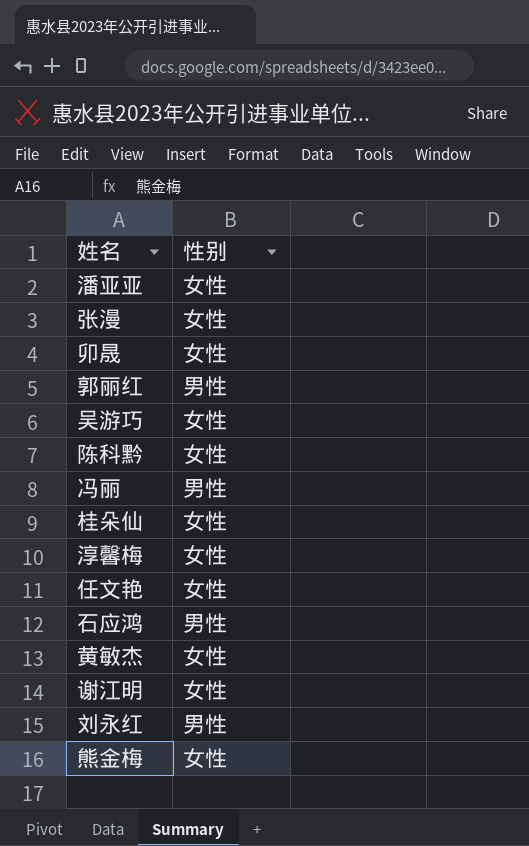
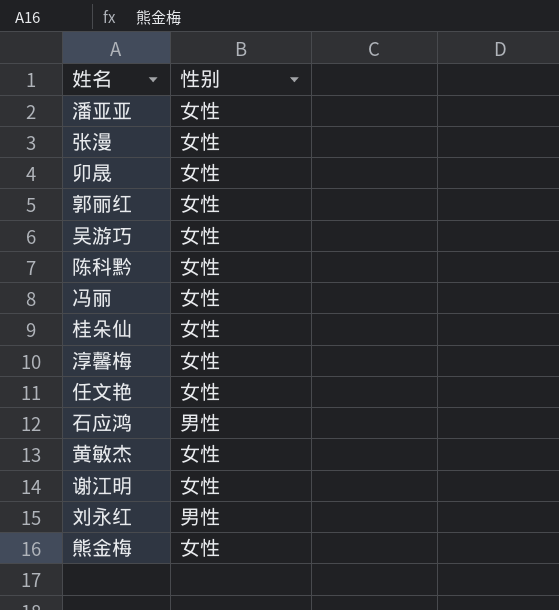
郭丽红 | 性别: 男性 -> 女性
冯丽 | 性别: 男性 -> 女性

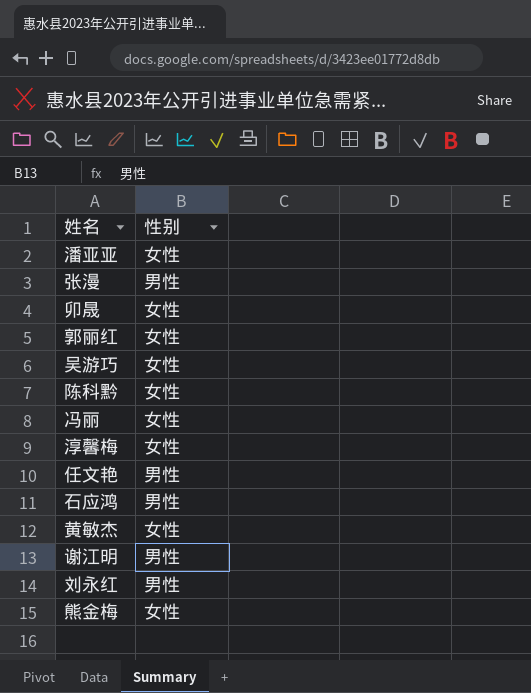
row 桂朵仙: 女性 -> none
张漫 | 性别: 女性 -> 男性
任文艳 | 性别: 女性 -> 男性
谢江明 | 性别: 女性 -> 男性

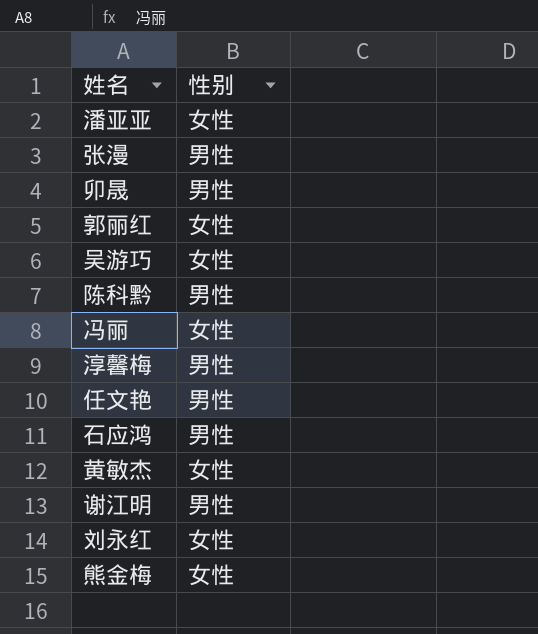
卯晟 | 性别: 女性 -> 男性
陈科黔 | 性别: 女性 -> 男性
淳馨梅 | 性别: 女性 -> 男性
刘永红 | 性别: 男性 -> 女性

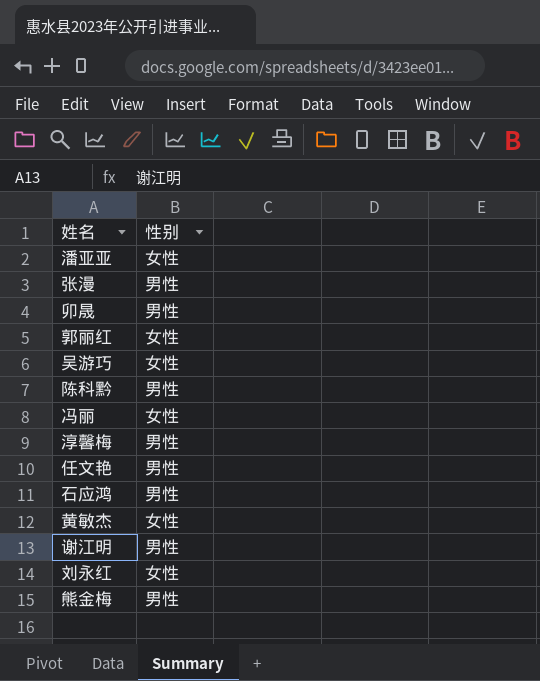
熊金梅 | 性别: 女性 -> 男性

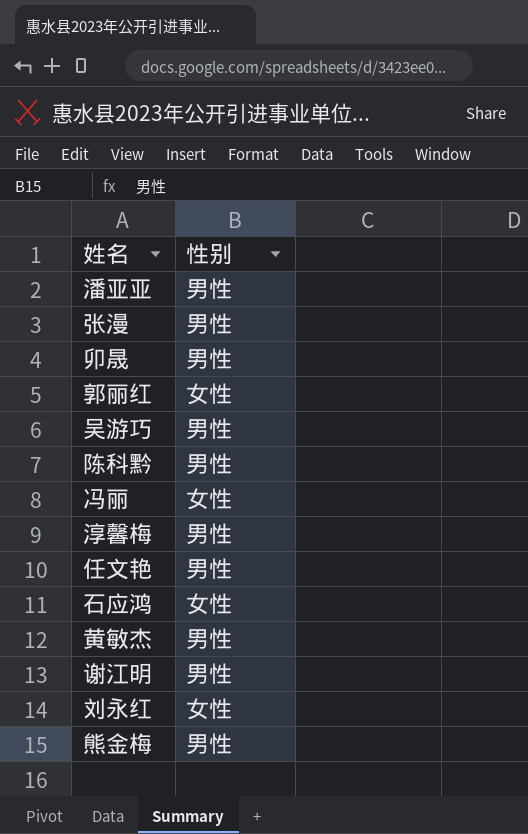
潘亚亚 | 性别: 女性 -> 男性
吴游巧 | 性别: 女性 -> 男性
石应鸿 | 性别: 男性 -> 女性
黄敏杰 | 性别: 女性 -> 男性

